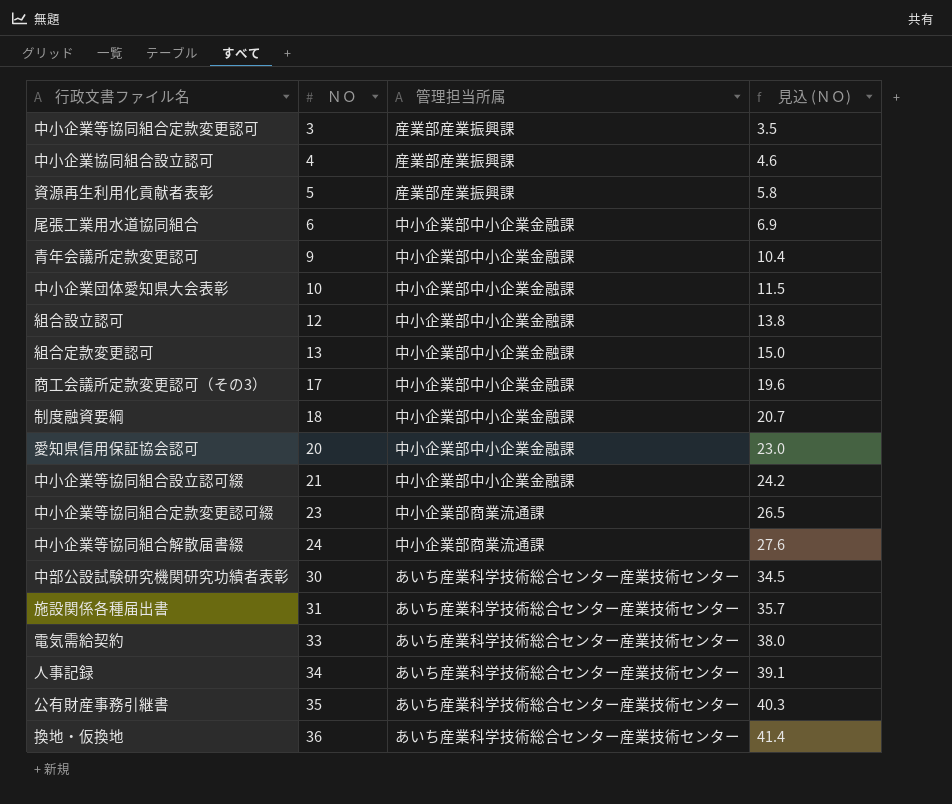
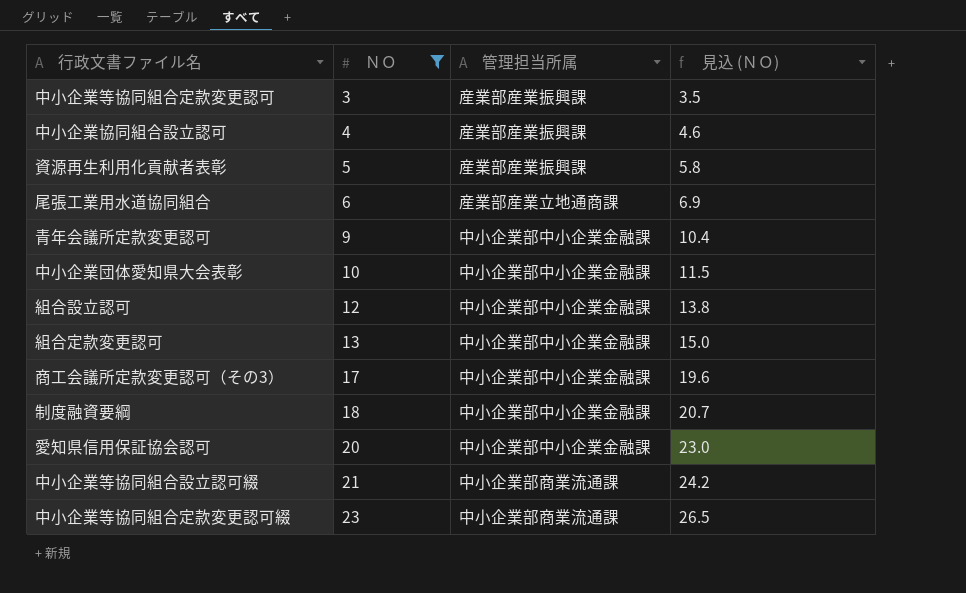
filter: none -> ＮＯ <= 23
尾張工業用水道協同組合 | 管理担当所属: 中小企業部中小企業金融課 -> 産業部産業立地通商課
中小企業等協同組合設立認可綴 | 管理担当所属: 中小企業部中小企業金融課 -> 中小企業部商業流通課

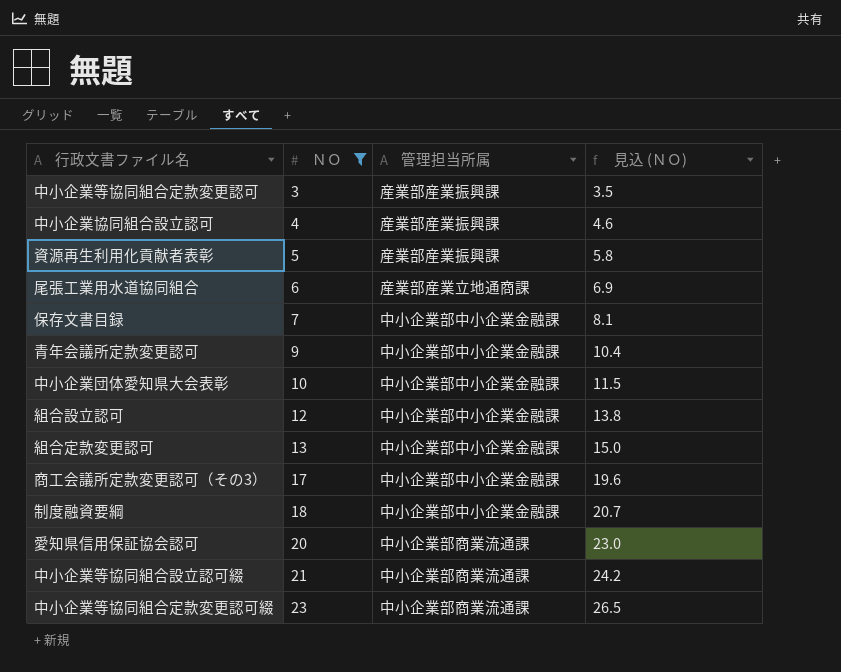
row 保存文書目録: none -> 7 | 中小企業部中小企業金融課 | 8.1
愛知県信用保証協会認可 | 管理担当所属: 中小企業部中小企業金融課 -> 中小企業部商業流通課

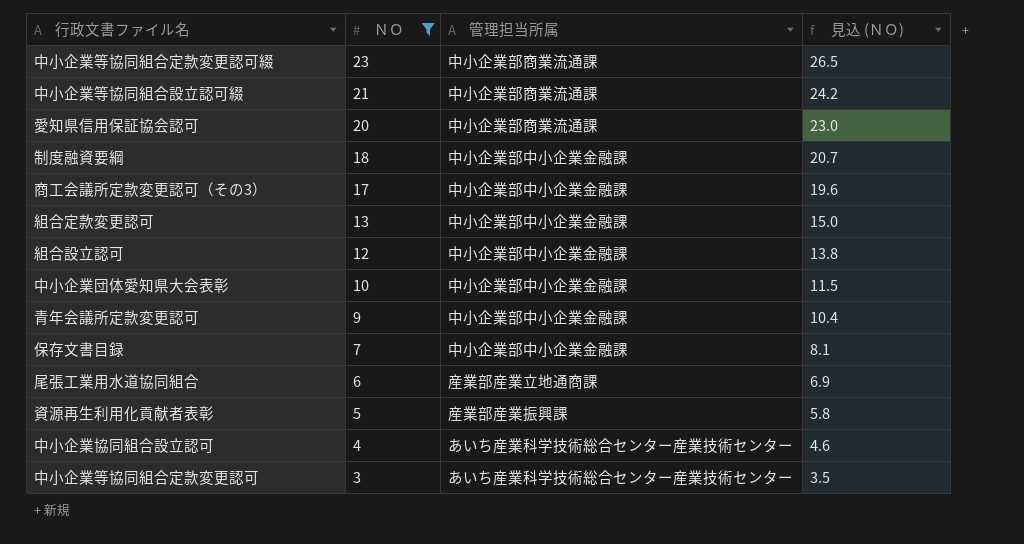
row order: ＮＯ ascending -> ＮＯ descending
中小企業協同組合設立認可 | 管理担当所属: 産業部産業振興課 -> あいち産業科学技術総合センター産業技術センター
中小企業等協同組合定款変更認可 | 管理担当所属: 産業部産業振興課 -> あいち産業科学技術総合センター産業技術センター

